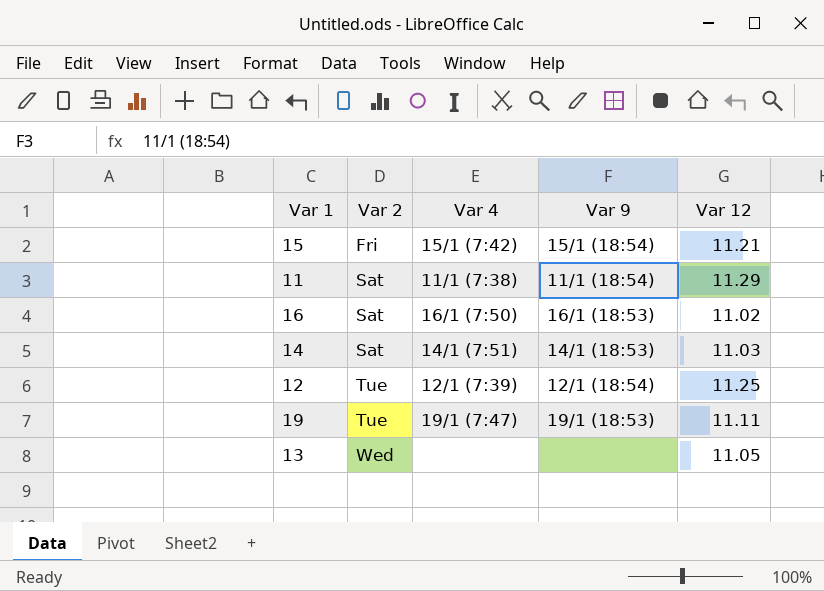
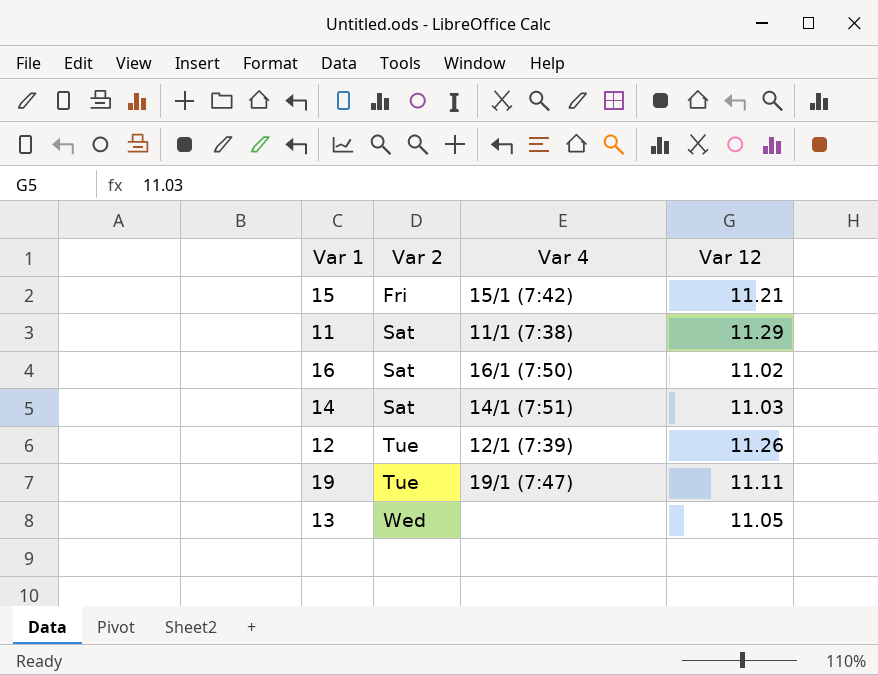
column Var 9 | position: 4 -> none
12 | Var 12: 11.25 -> 11.26

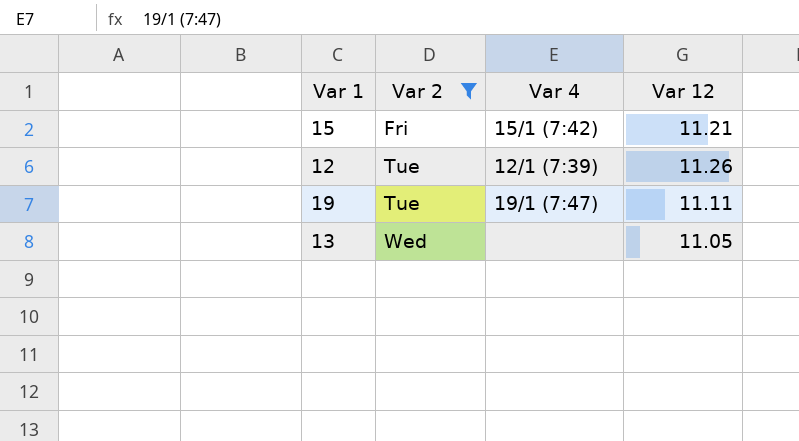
filter: none -> Var 2 != Sat

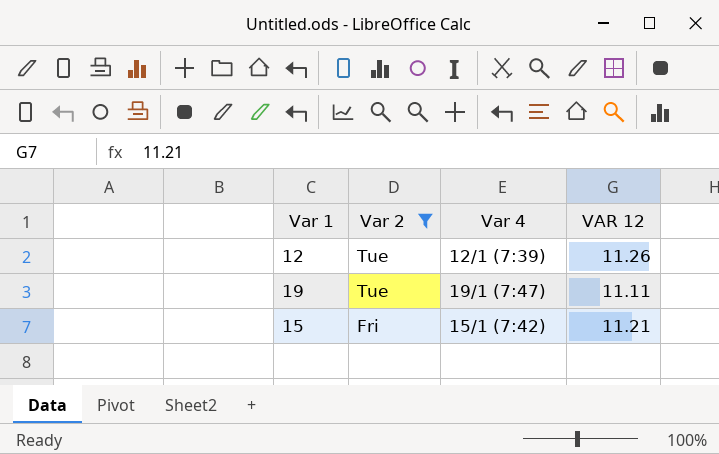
row order: Var 2 ascending -> Var 2 descending
column name: Var 12 -> VAR 12
row 13: Wed | none | 11.05 -> none

